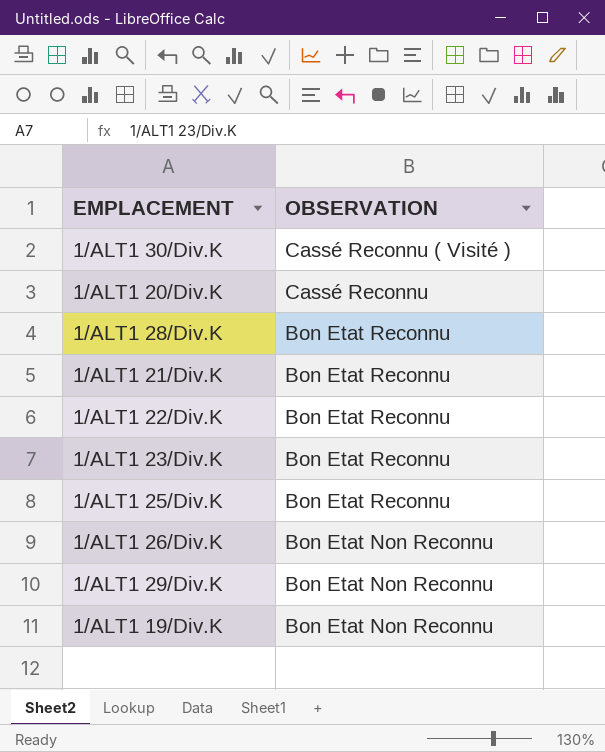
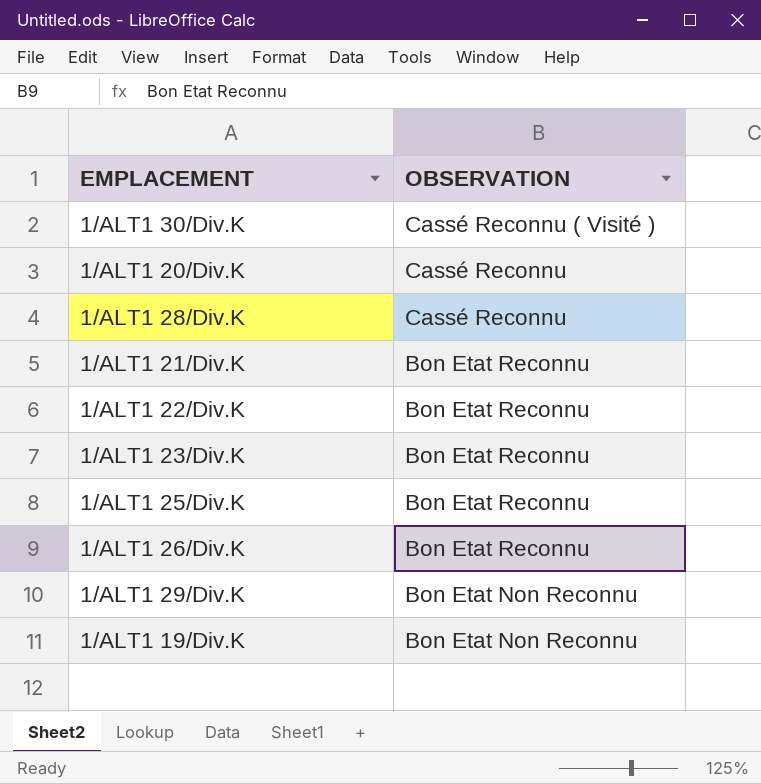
1/ALT1 28/Div.K | OBSERVATION: Bon Etat Reconnu -> Cassé Reconnu
1/ALT1 26/Div.K | OBSERVATION: Bon Etat Non Reconnu -> Bon Etat Reconnu

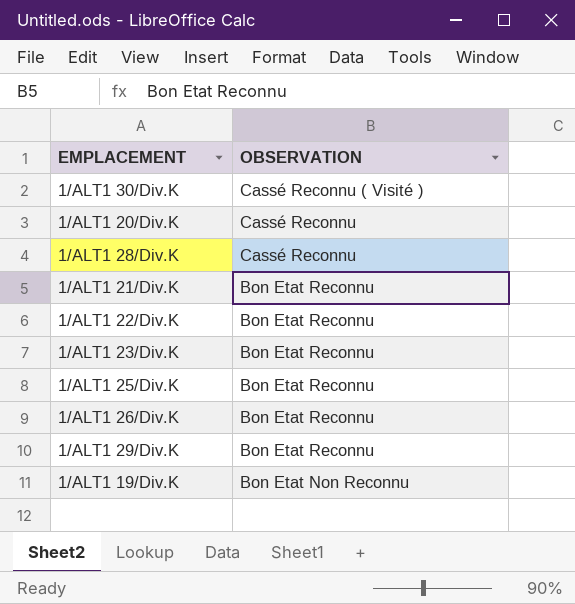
1/ALT1 29/Div.K | OBSERVATION: Bon Etat Non Reconnu -> Bon Etat Reconnu

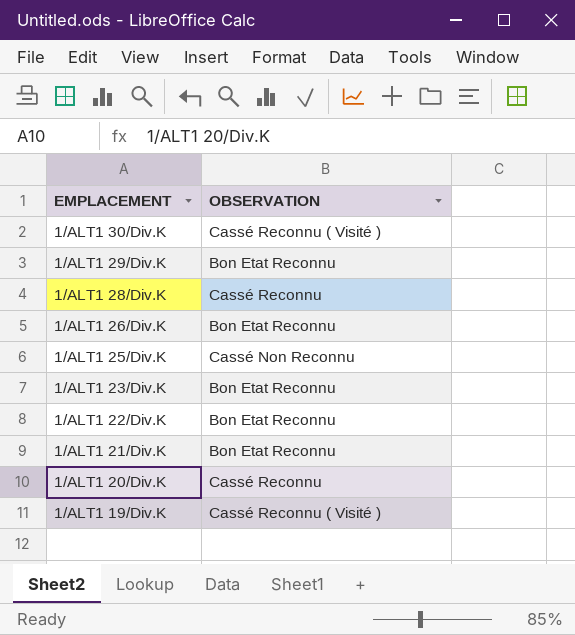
row order: OBSERVATION descending -> EMPLACEMENT descending
1/ALT1 25/Div.K | OBSERVATION: Bon Etat Reconnu -> Cassé Non Reconnu
1/ALT1 19/Div.K | OBSERVATION: Bon Etat Non Reconnu -> Cassé Reconnu ( Visité )

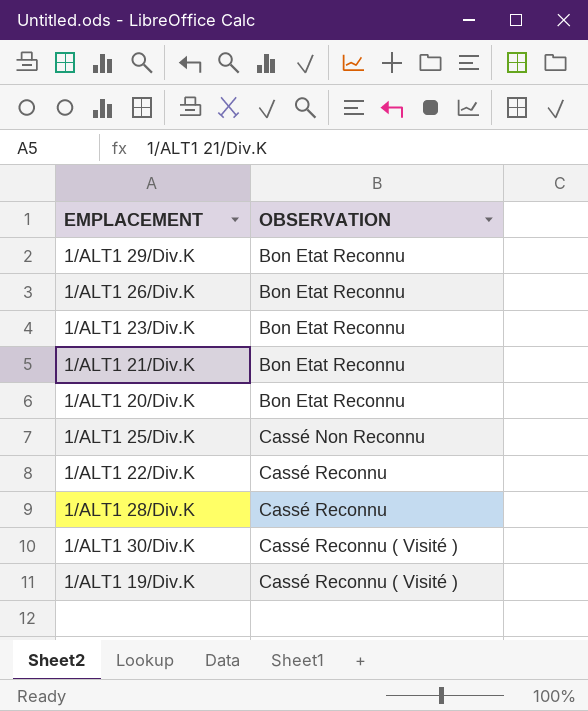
row order: EMPLACEMENT descending -> OBSERVATION ascending
1/ALT1 20/Div.K | OBSERVATION: Cassé Reconnu -> Bon Etat Reconnu
1/ALT1 22/Div.K | OBSERVATION: Bon Etat Reconnu -> Cassé Reconnu

